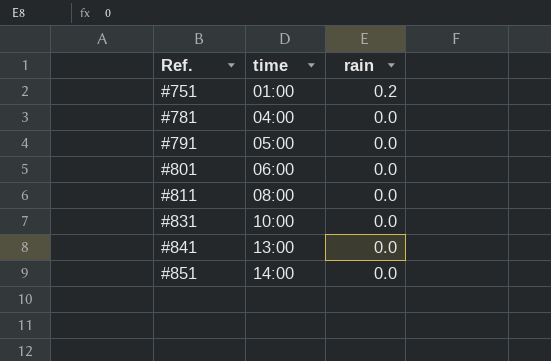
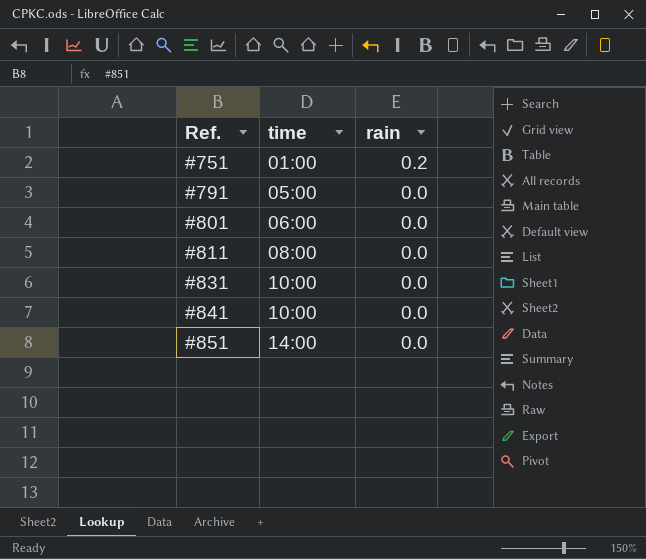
row #781: 04:00 | 0.0 -> none
#841 | time: 13:00 -> 10:00

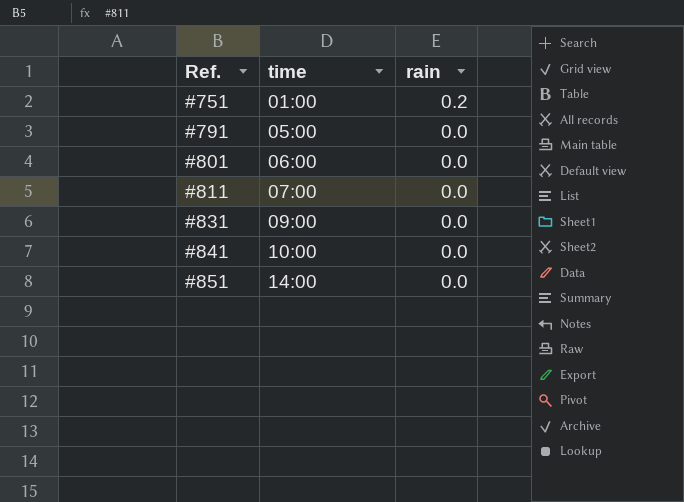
#811 | time: 08:00 -> 07:00
#831 | time: 10:00 -> 09:00

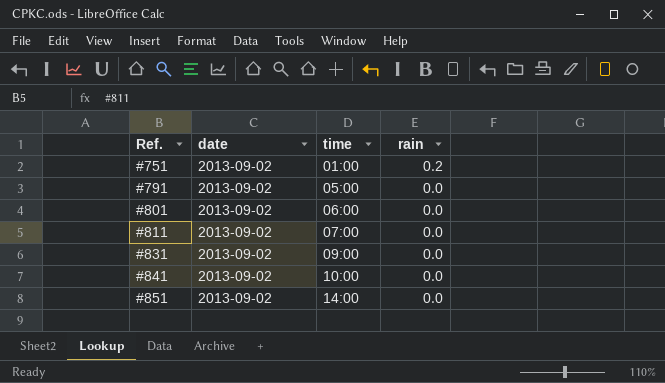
column date | position: none -> 2

